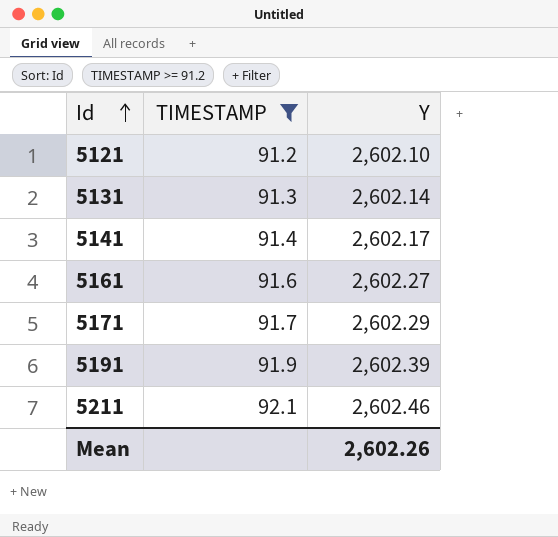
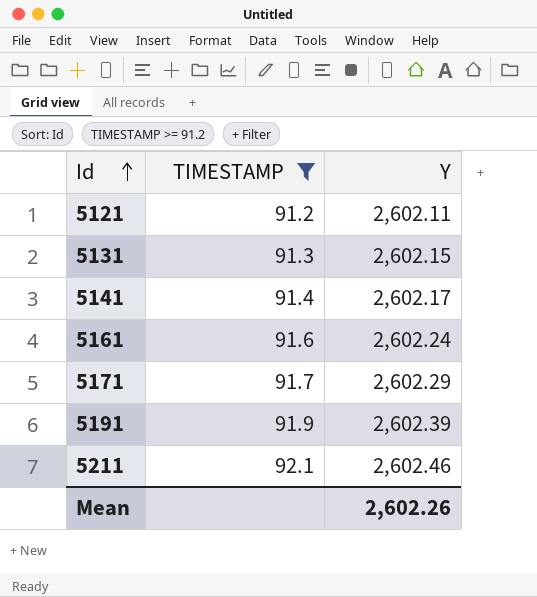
5121 | Y: 2,602.10 -> 2,602.11
5131 | Y: 2,602.14 -> 2,602.15
5161 | Y: 2,602.27 -> 2,602.24

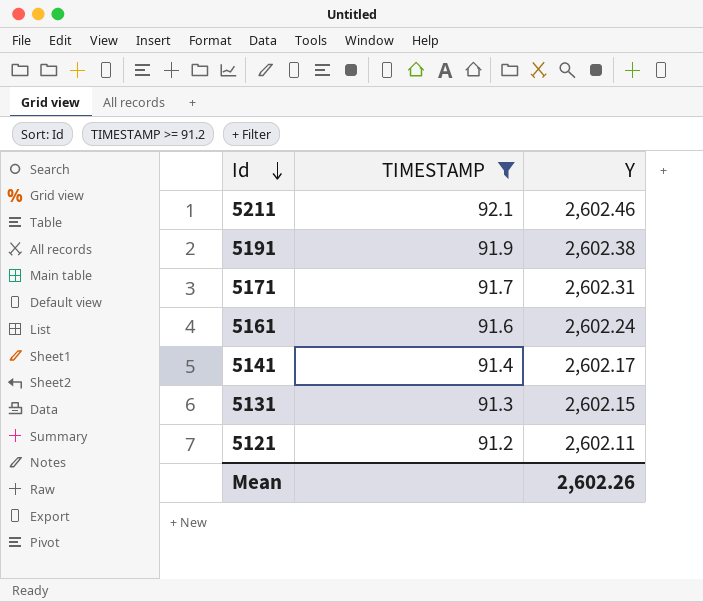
row order: Id ascending -> Id descending
5191 | Y: 2,602.39 -> 2,602.38
5171 | Y: 2,602.29 -> 2,602.31

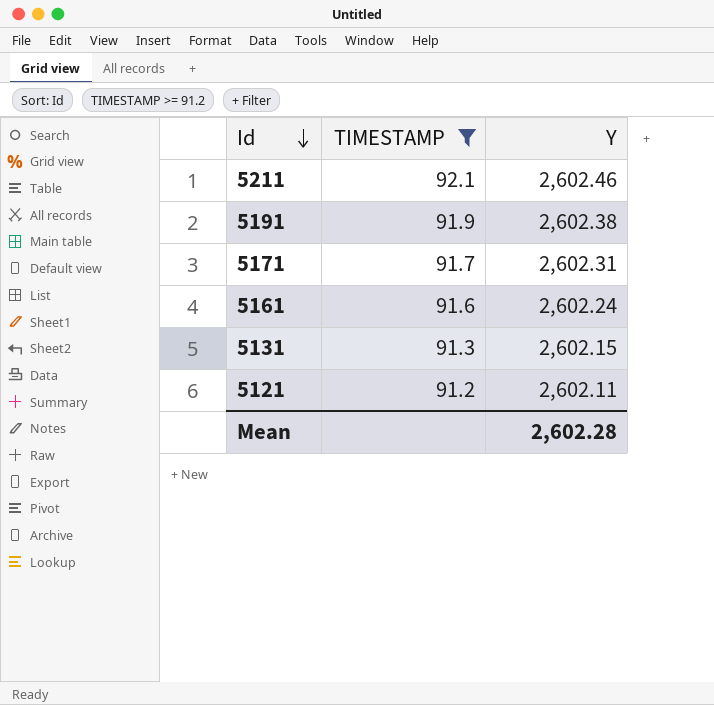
row 5141: 91.4 | 2,602.17 -> none
Mean | Y: 2,602.26 -> 2,602.28

